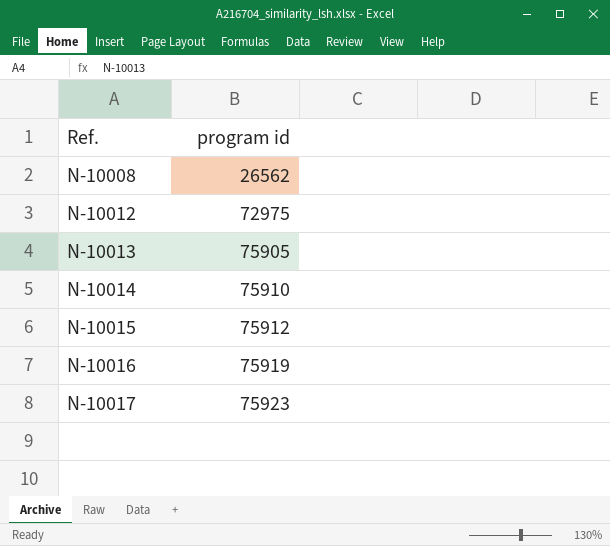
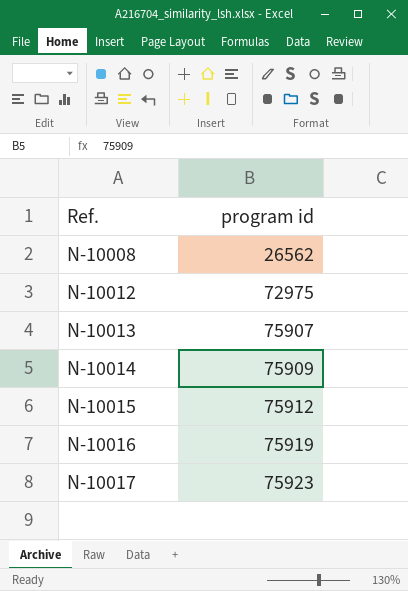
N-10013 | program id: 75905 -> 75907
N-10014 | program id: 75910 -> 75909

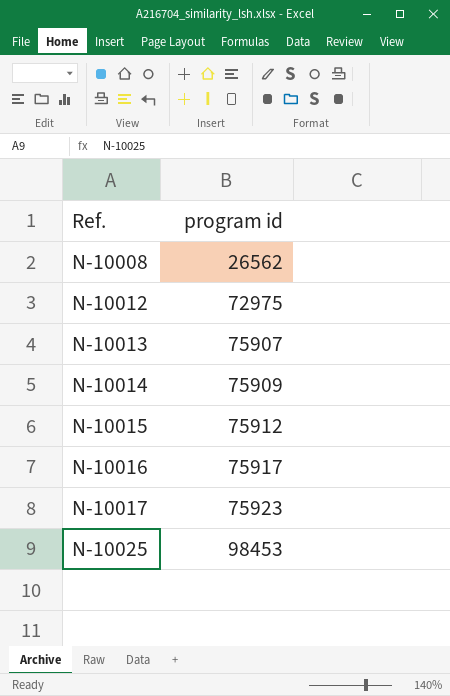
N-10016 | program id: 75919 -> 75917
row N-10025: none -> 98453

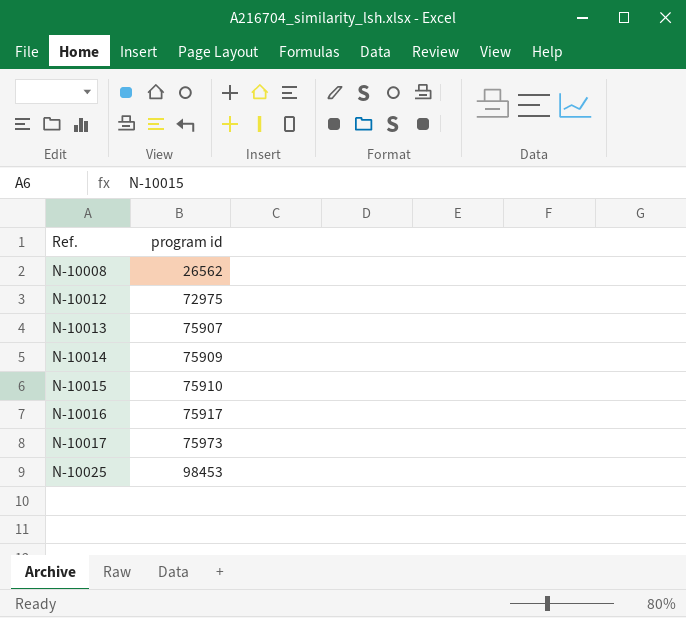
N-10015 | program id: 75912 -> 75910
N-10017 | program id: 75923 -> 75973

